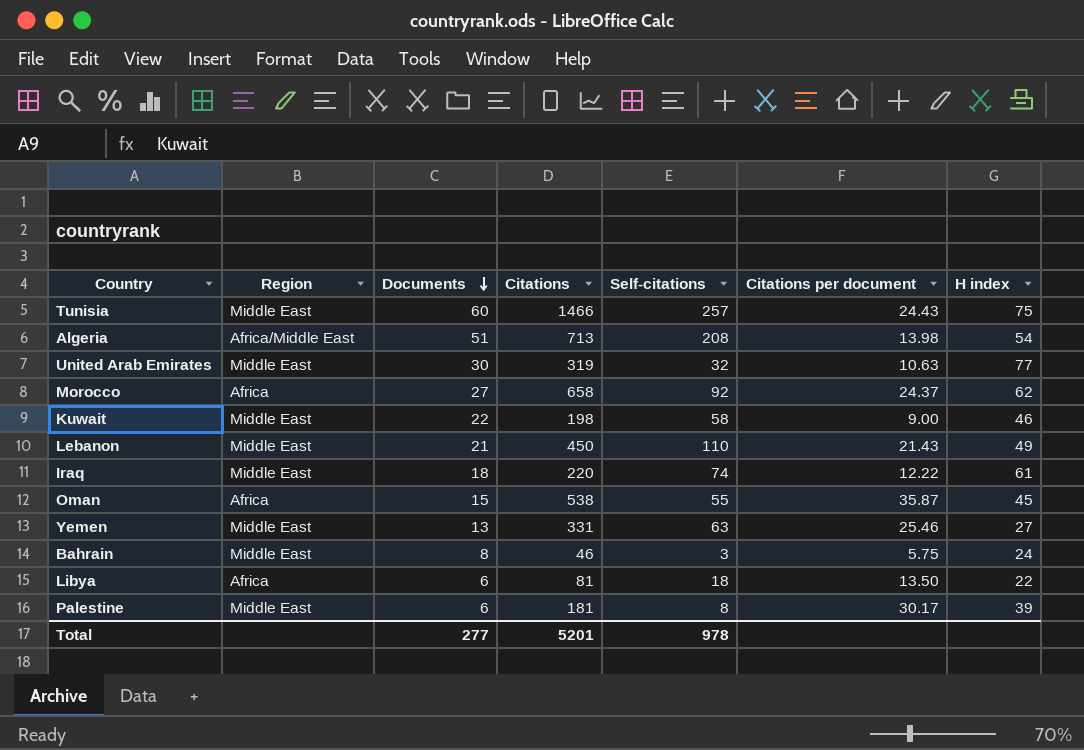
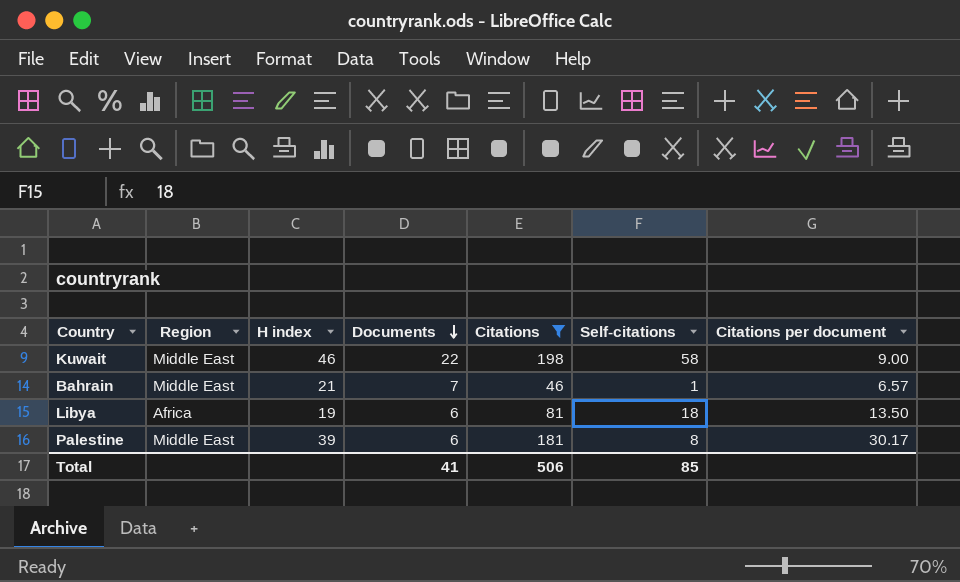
filter: none -> Citations <= 198
column H index | position: 7 -> 3
Bahrain | H index: 24 -> 21
Bahrain | Documents: 8 -> 7
Bahrain | Self-citations: 3 -> 1
Bahrain | Citations per document: 5.75 -> 6.57
Libya | H index: 22 -> 19
Total | Documents: 277 -> 41
Total | Citations: 5201 -> 506
Total | Self-citations: 978 -> 85

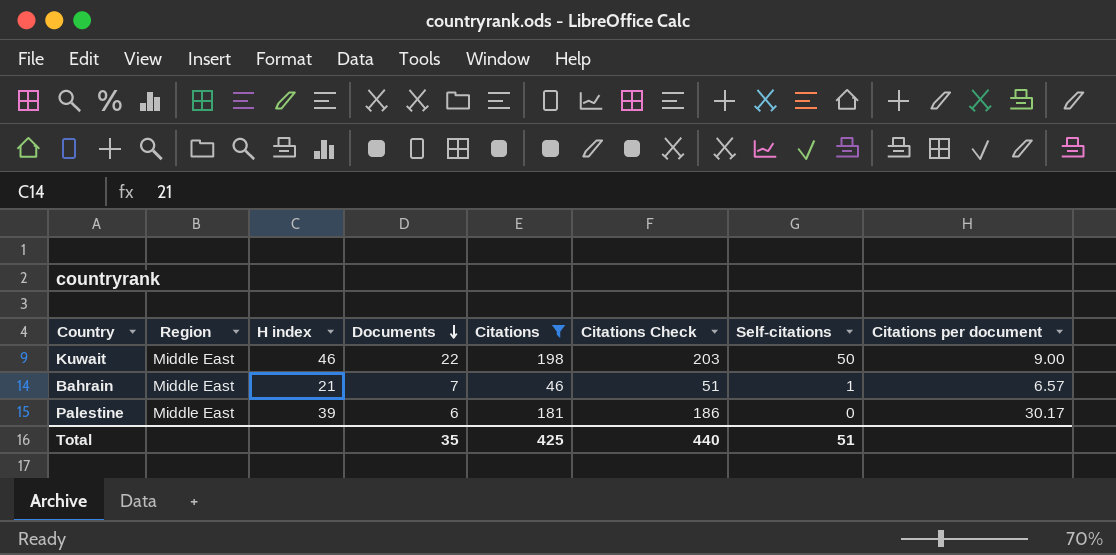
column Citations Check | formula: none -> [Citations] + 5
row Libya: Africa | 19 | 6 | 81 | 18 | 13.50 -> none
Kuwait | Self-citations: 58 -> 50
Palestine | Self-citations: 8 -> 0
Total | Documents: 41 -> 35
Total | Citations: 506 -> 425
Total | Self-citations: 85 -> 51

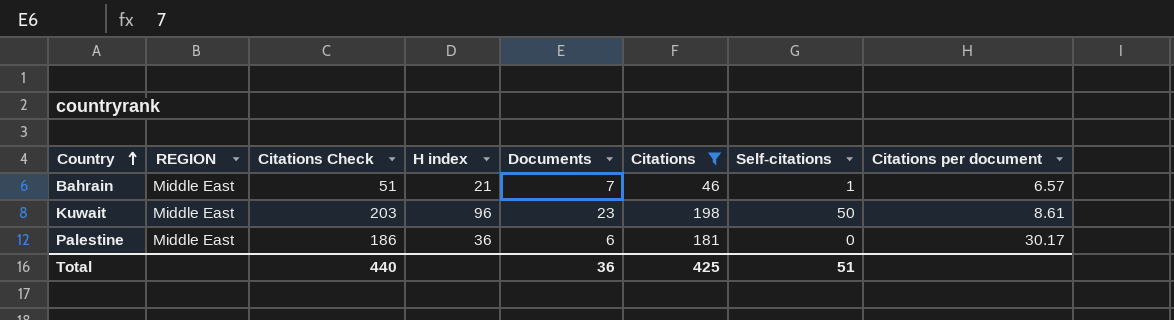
row order: Documents descending -> Country ascending
column name: Region -> REGION
column Citations Check | position: 6 -> 3
Kuwait | H index: 46 -> 96
Kuwait | Documents: 22 -> 23
Kuwait | Citations per document: 9.00 -> 8.61
Palestine | H index: 39 -> 36
Total | Documents: 35 -> 36

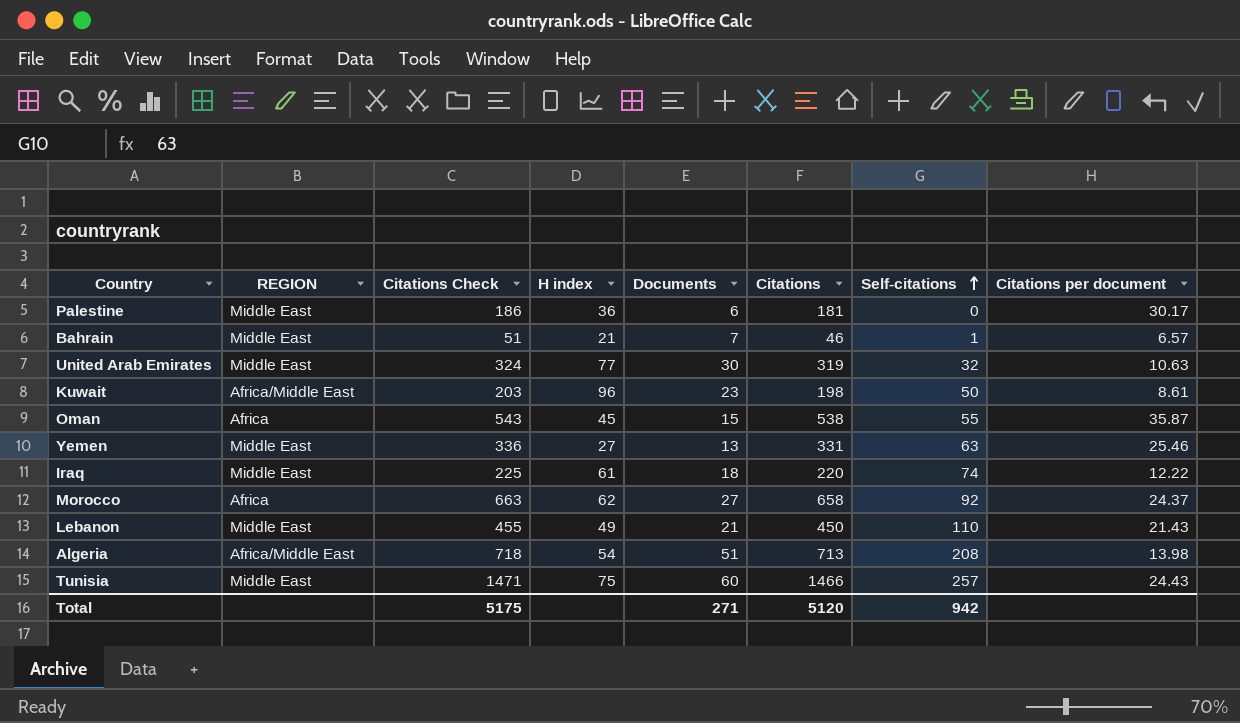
filter: Citations <= 198 -> none
row order: Country ascending -> Self-citations ascending
Kuwait | REGION: Middle East -> Africa/Middle East
Total | Citations Check: 440 -> 5175
Total | Documents: 36 -> 271
Total | Citations: 425 -> 5120
Total | Self-citations: 51 -> 942

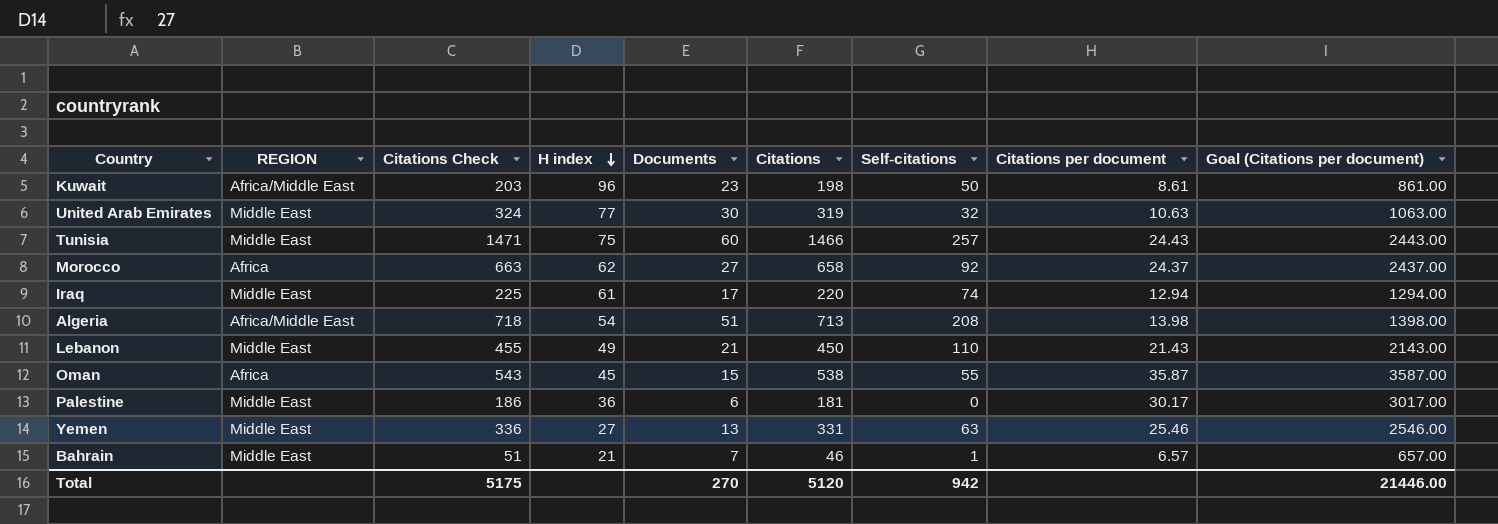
row order: Self-citations ascending -> H index descending
column Goal (Citations per document) | formula: none -> [Citations per document] * 100
Iraq | Documents: 18 -> 17
Iraq | Citations per document: 12.22 -> 12.94
Total | Documents: 271 -> 270

